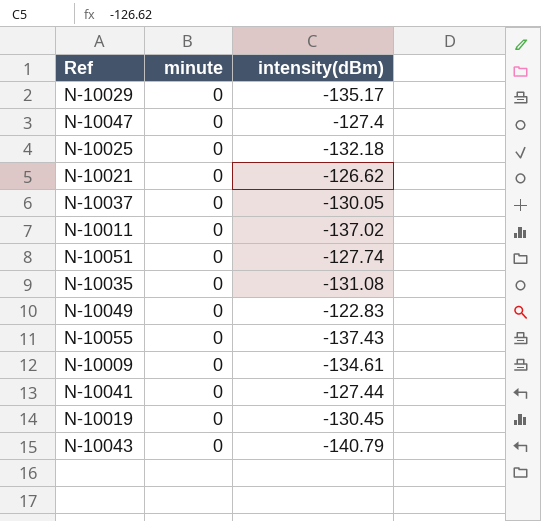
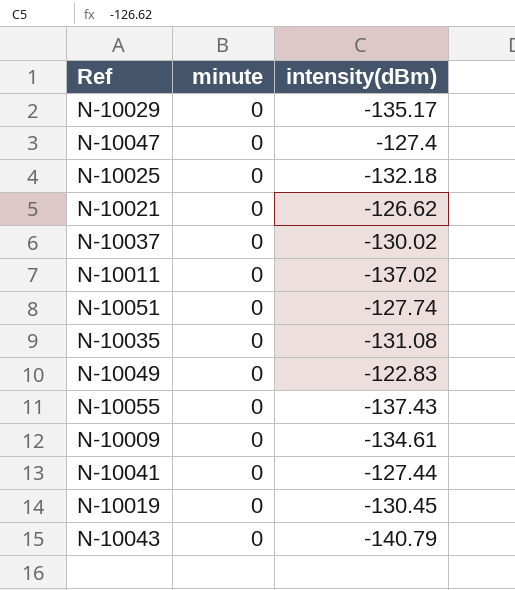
N-10037 | intensity(dBm): -130.05 -> -130.02

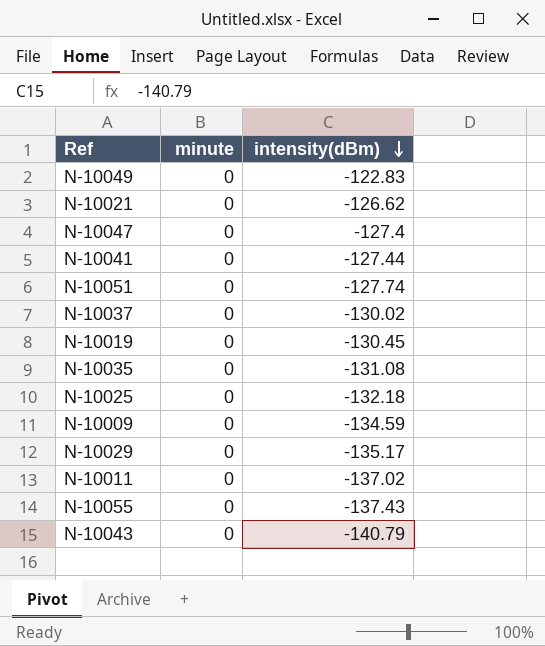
row order: none -> intensity(dBm) descending
N-10009 | intensity(dBm): -134.61 -> -134.59

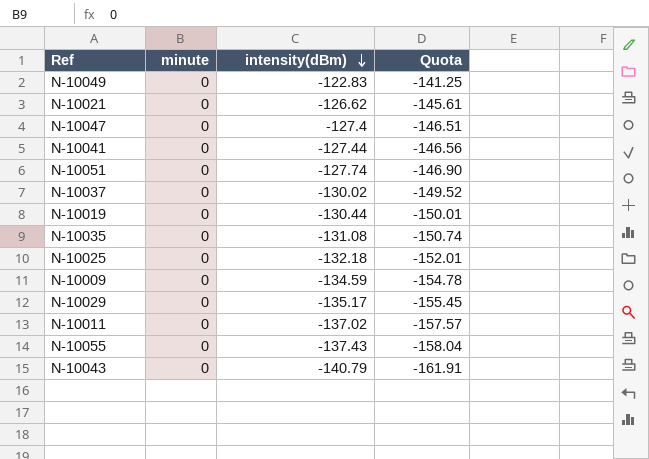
column Quota | formula: none -> [intensity(dBm)] * 1.15
N-10019 | intensity(dBm): -130.45 -> -130.44

